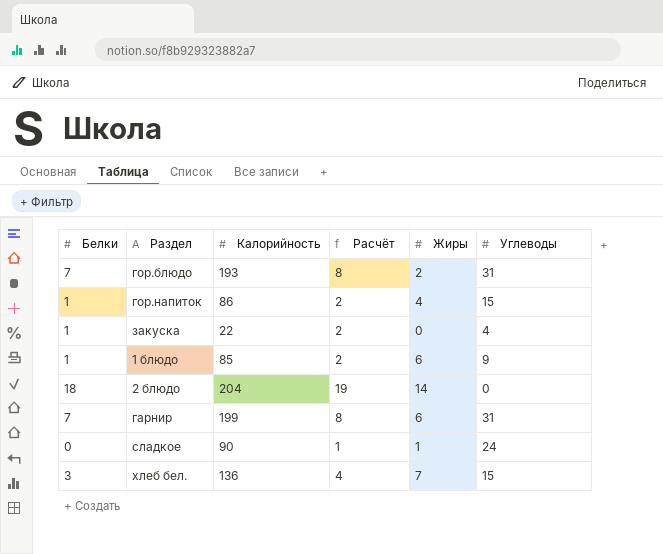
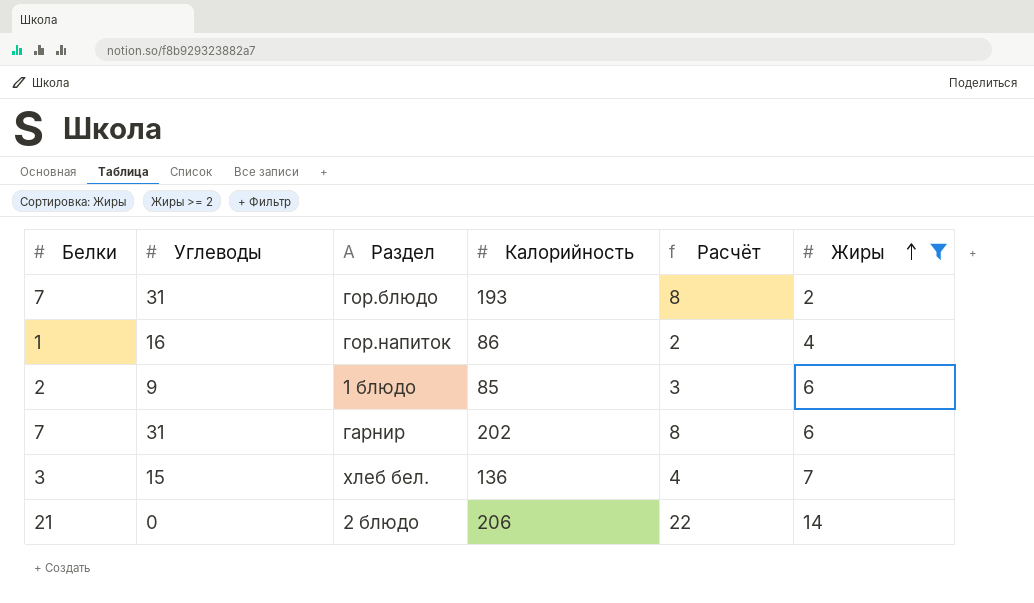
filter: none -> Жиры >= 2
row order: none -> Жиры ascending
column Углеводы | position: 6 -> 2
гор.напиток | Углеводы: 15 -> 16
1 блюдо | Белки: 1 -> 2
1 блюдо | Расчёт: 2 -> 3
гарнир | Калорийность: 199 -> 202
2 блюдо | Белки: 18 -> 21
2 блюдо | Калорийность: 204 -> 206
2 блюдо | Расчёт: 19 -> 22

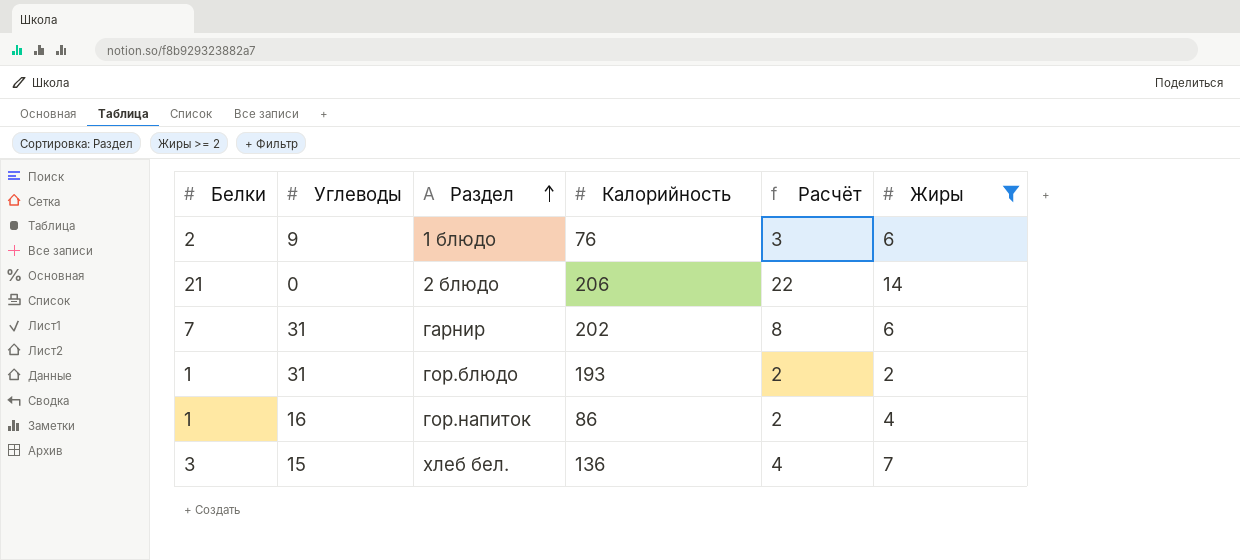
row order: Жиры ascending -> Раздел ascending
1 блюдо | Калорийность: 85 -> 76
гор.блюдо | Белки: 7 -> 1
гор.блюдо | Расчёт: 8 -> 2

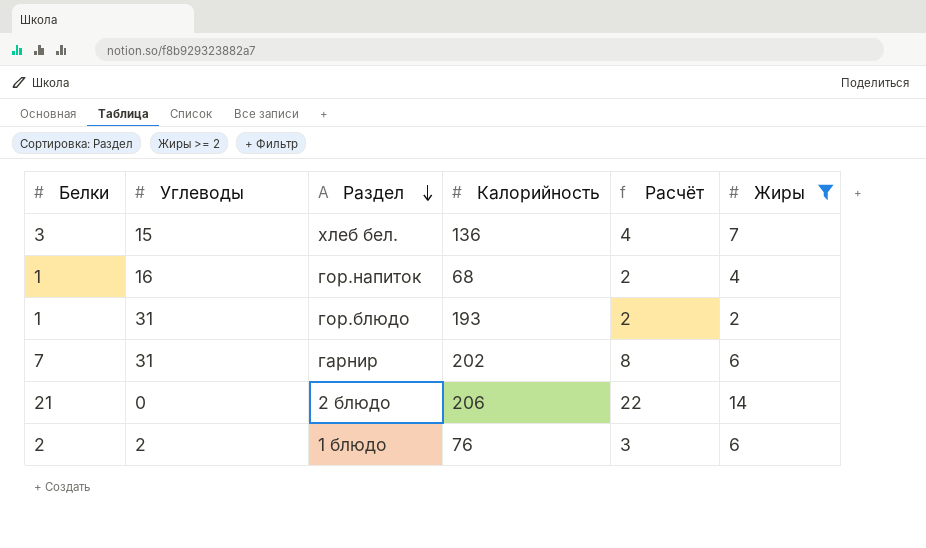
row order: Раздел ascending -> Раздел descending
гор.напиток | Калорийность: 86 -> 68
1 блюдо | Углеводы: 9 -> 2

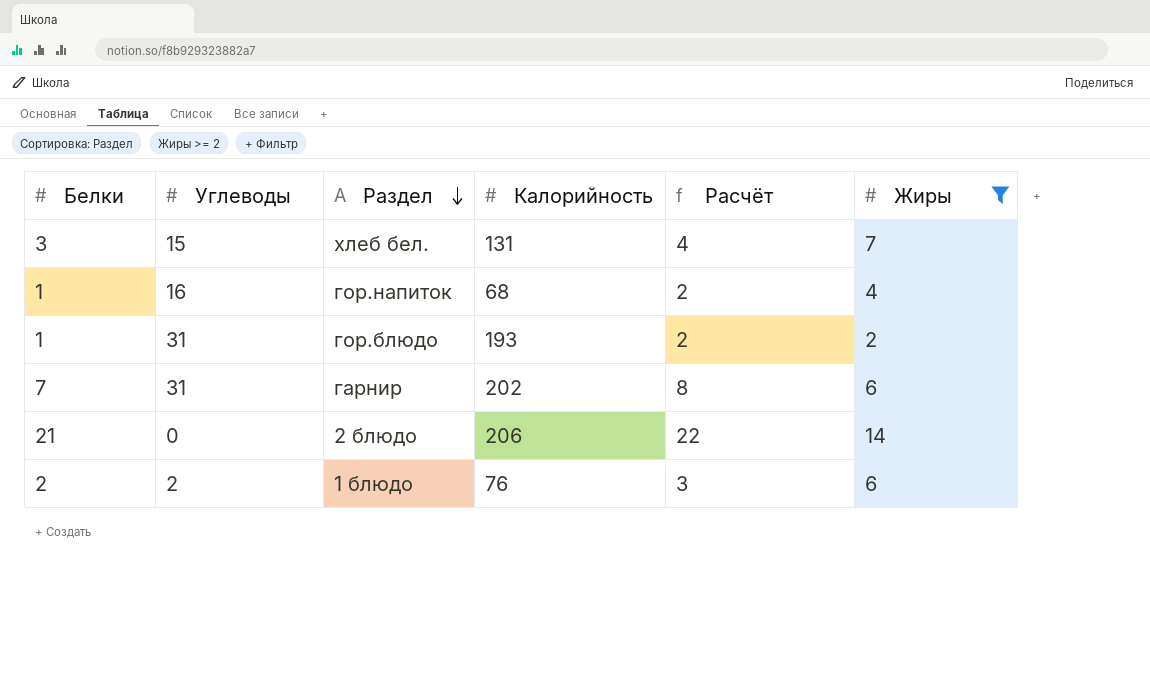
хлеб бел. | Калорийность: 136 -> 131

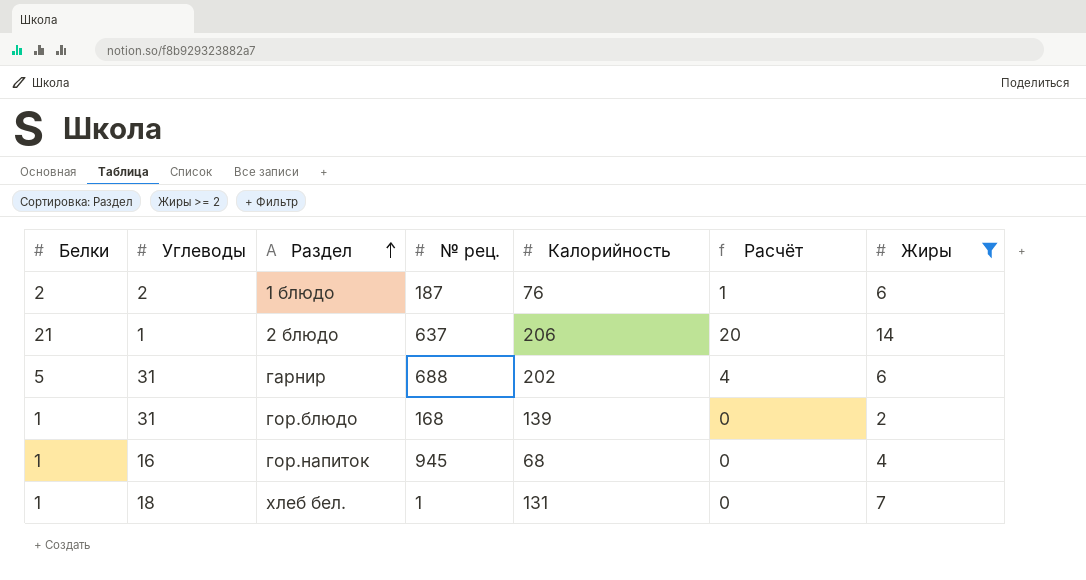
row order: Раздел descending -> Раздел ascending
column № рец. | position: none -> 4
column Расчёт | formula: [Белки] + 1 -> [Белки] - 1
2 блюдо | Углеводы: 0 -> 1
гарнир | Белки: 7 -> 5
гор.блюдо | Калорийность: 193 -> 139
хлеб бел. | Белки: 3 -> 1
хлеб бел. | Углеводы: 15 -> 18

